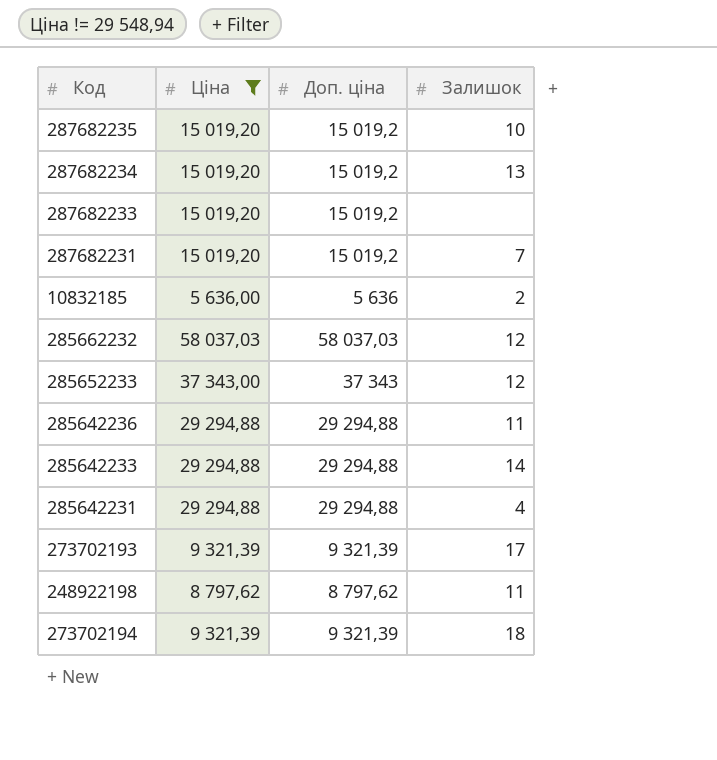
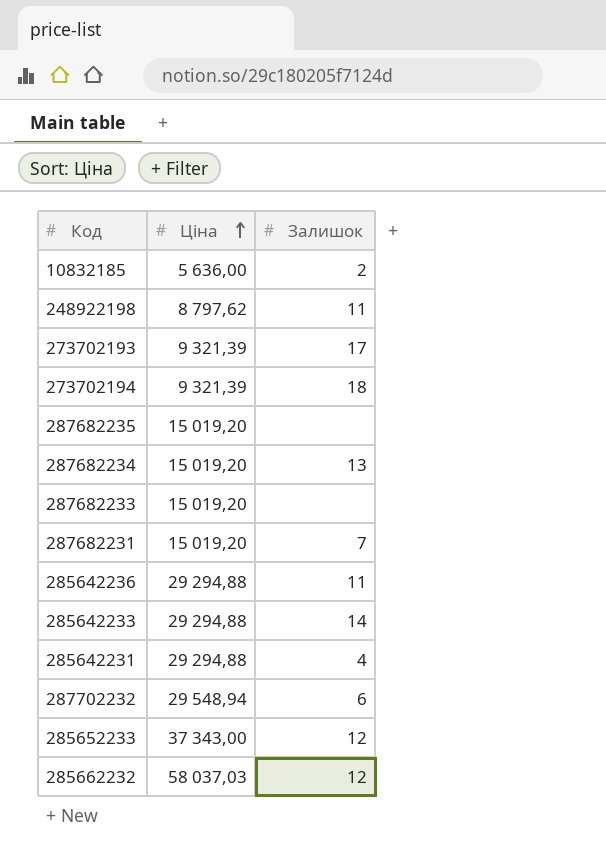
filter: Ціна != 29 548,94 -> none
row order: none -> Ціна ascending
column Доп. ціна | position: 3 -> none
287682235 | Залишок: 10 -> none

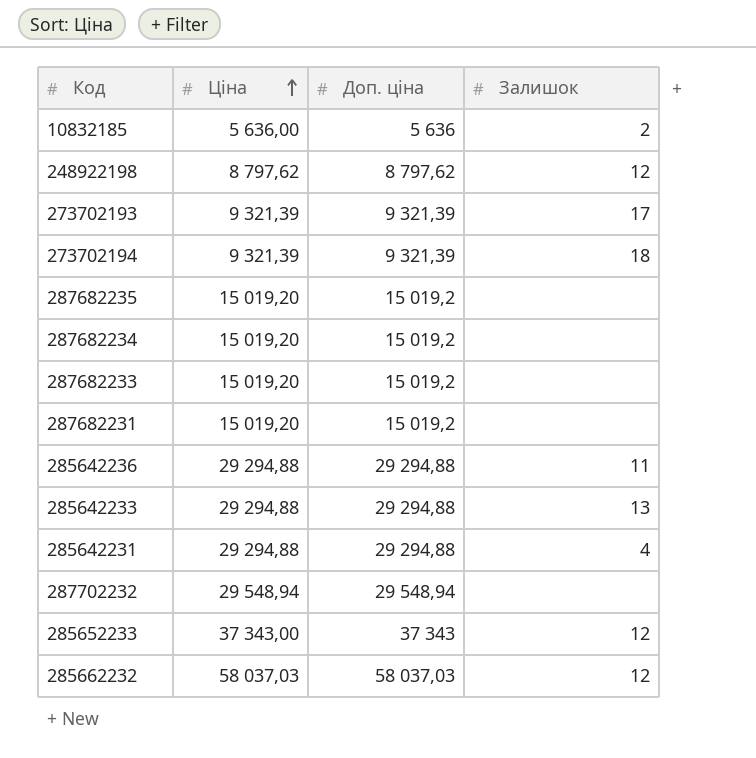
column Доп. ціна | position: none -> 3
248922198 | Залишок: 11 -> 12
287682234 | Залишок: 13 -> none
287682231 | Залишок: 7 -> none
285642233 | Залишок: 14 -> 13
287702232 | Залишок: 6 -> none

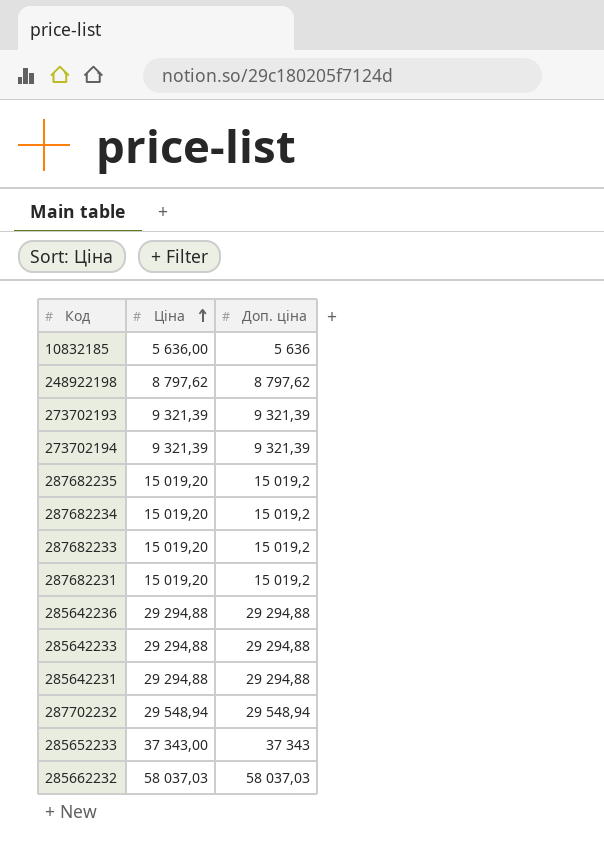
column Залишок | position: 4 -> none

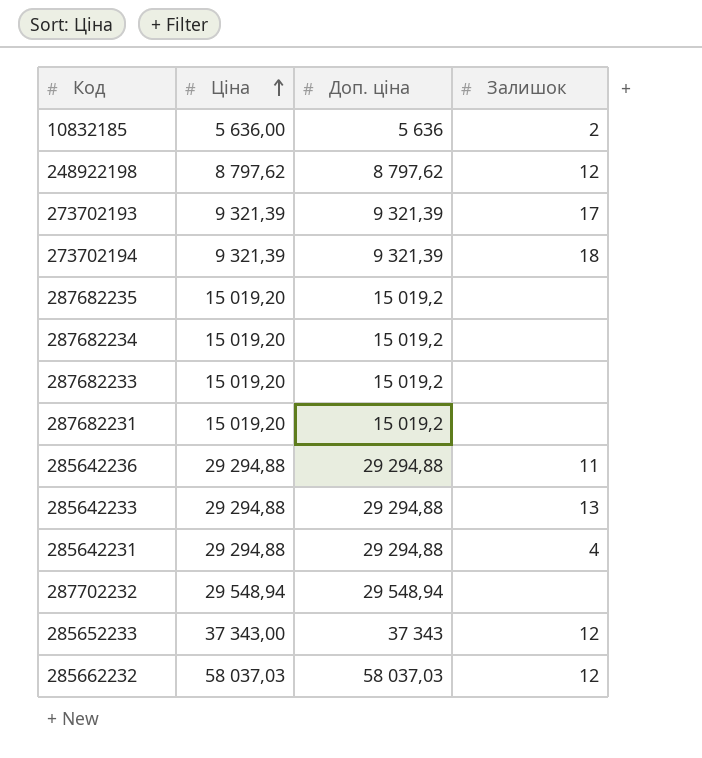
column Залишок | position: none -> 4

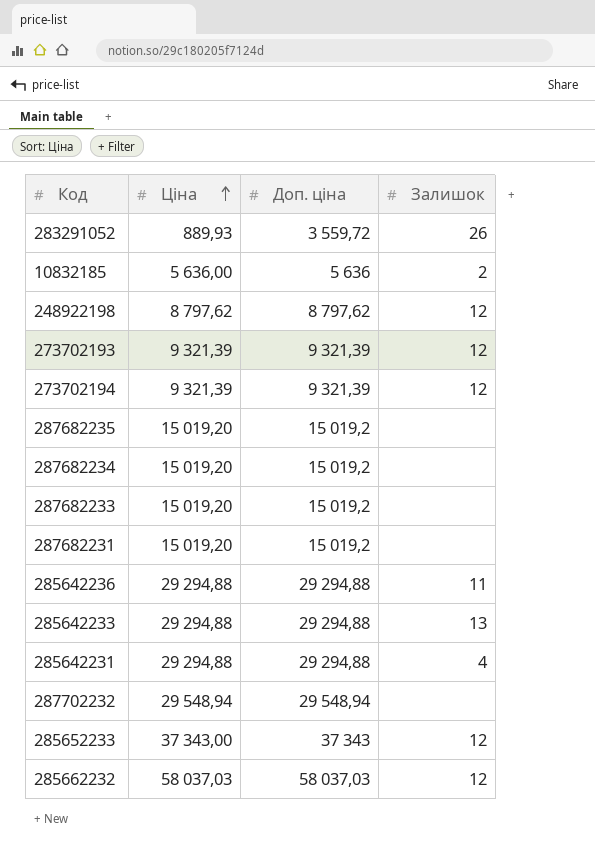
row 283291052: none -> 889,93 | 3 559,72 | 26
273702193 | Залишок: 17 -> 12
273702194 | Залишок: 18 -> 12

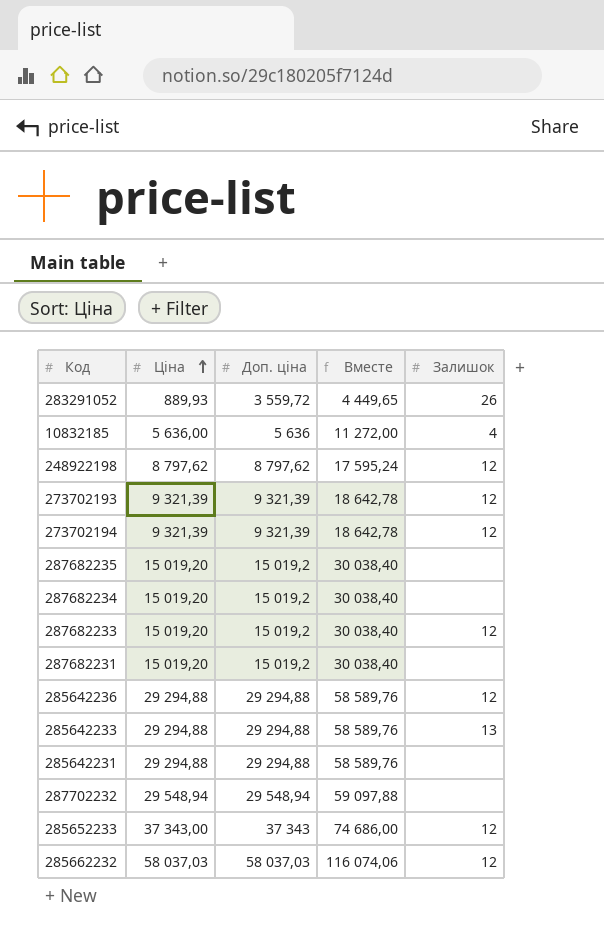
column Вместе | formula: none -> [Ціна] + [Доп. ціна]
10832185 | Залишок: 2 -> 4
287682233 | Залишок: none -> 12
285642236 | Залишок: 11 -> 12
285642231 | Залишок: 4 -> none

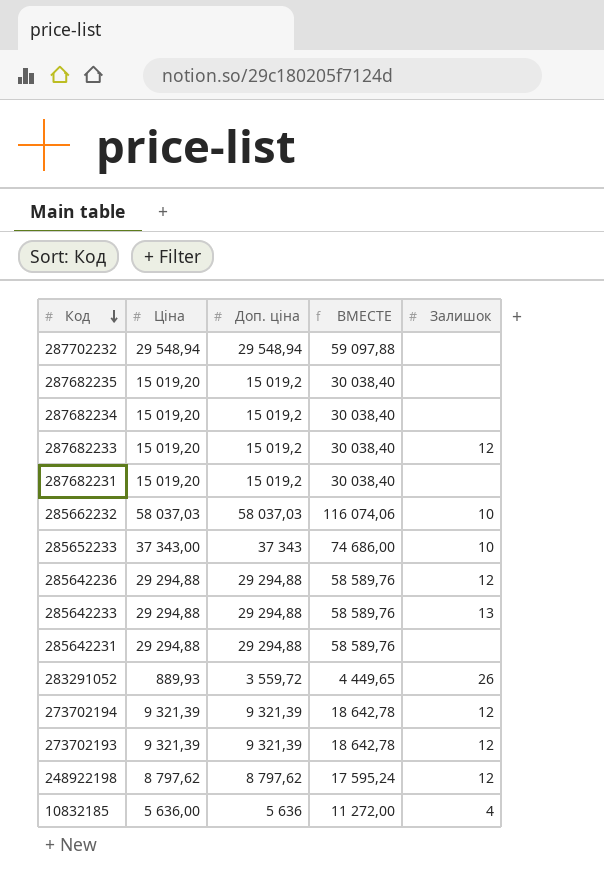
row order: Ціна ascending -> Код descending
column name: Вместе -> ВМЕСТЕ
285662232 | Залишок: 12 -> 10
285652233 | Залишок: 12 -> 10

